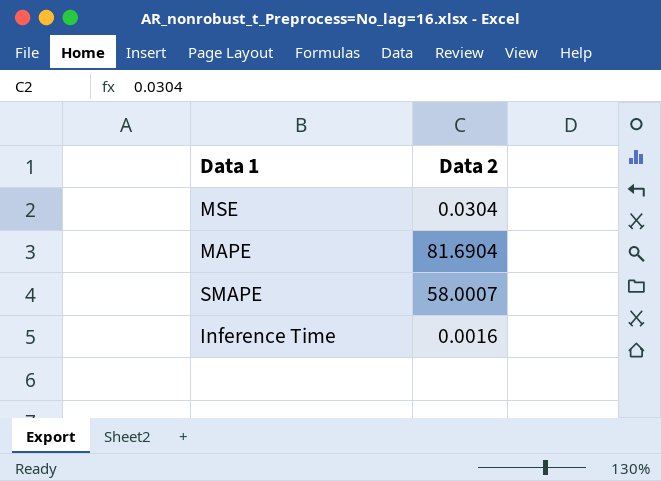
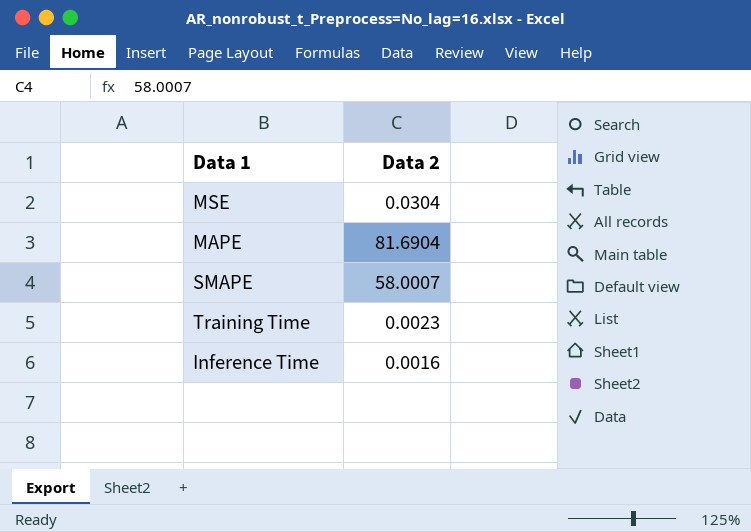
row Training Time: none -> 0.0023

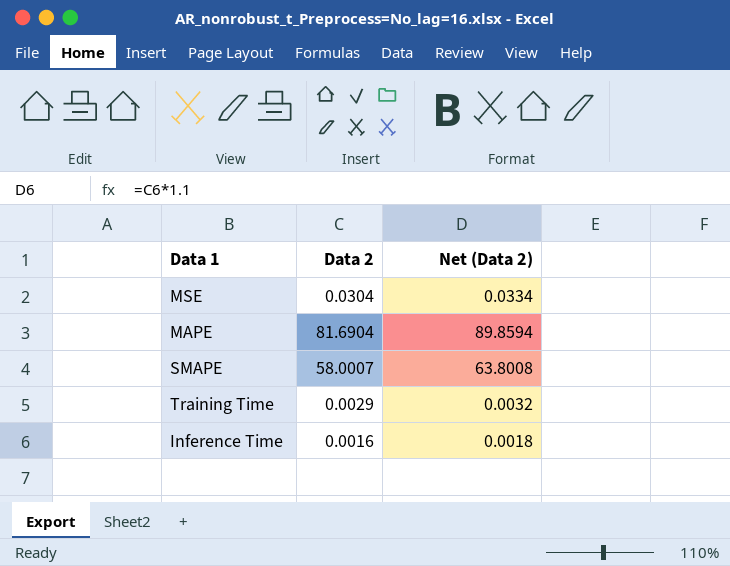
column Net (Data 2) | formula: none -> [Data 2] * 1.1
Training Time | Data 2: 0.0023 -> 0.0029

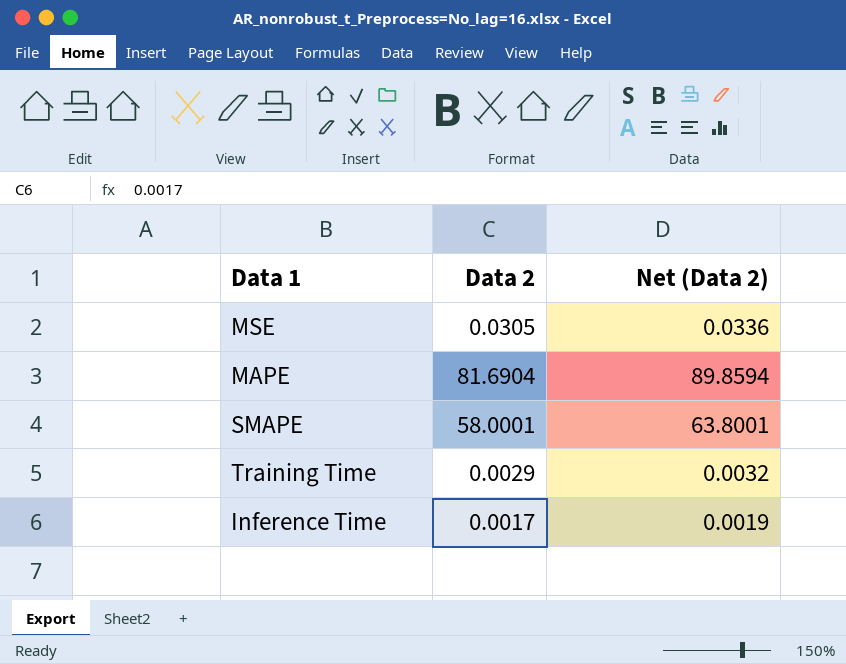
MSE | Data 2: 0.0304 -> 0.0305
MSE | Net (Data 2): 0.0334 -> 0.0336
SMAPE | Data 2: 58.0007 -> 58.0001
SMAPE | Net (Data 2): 63.8008 -> 63.8001
Inference Time | Data 2: 0.0016 -> 0.0017
Inference Time | Net (Data 2): 0.0018 -> 0.0019

